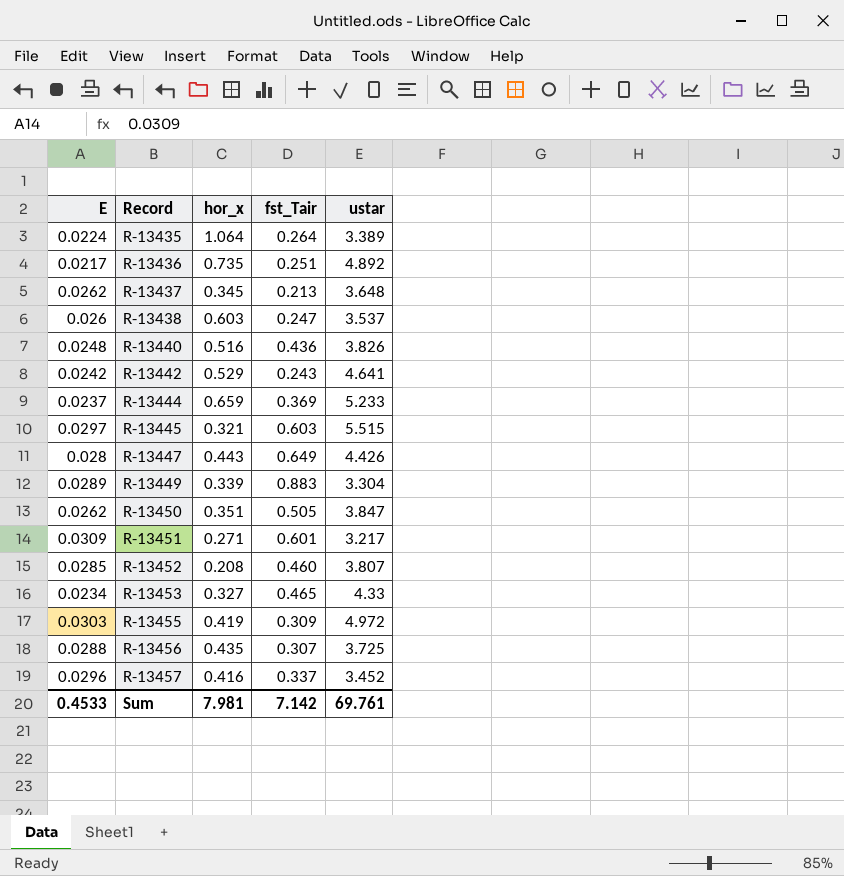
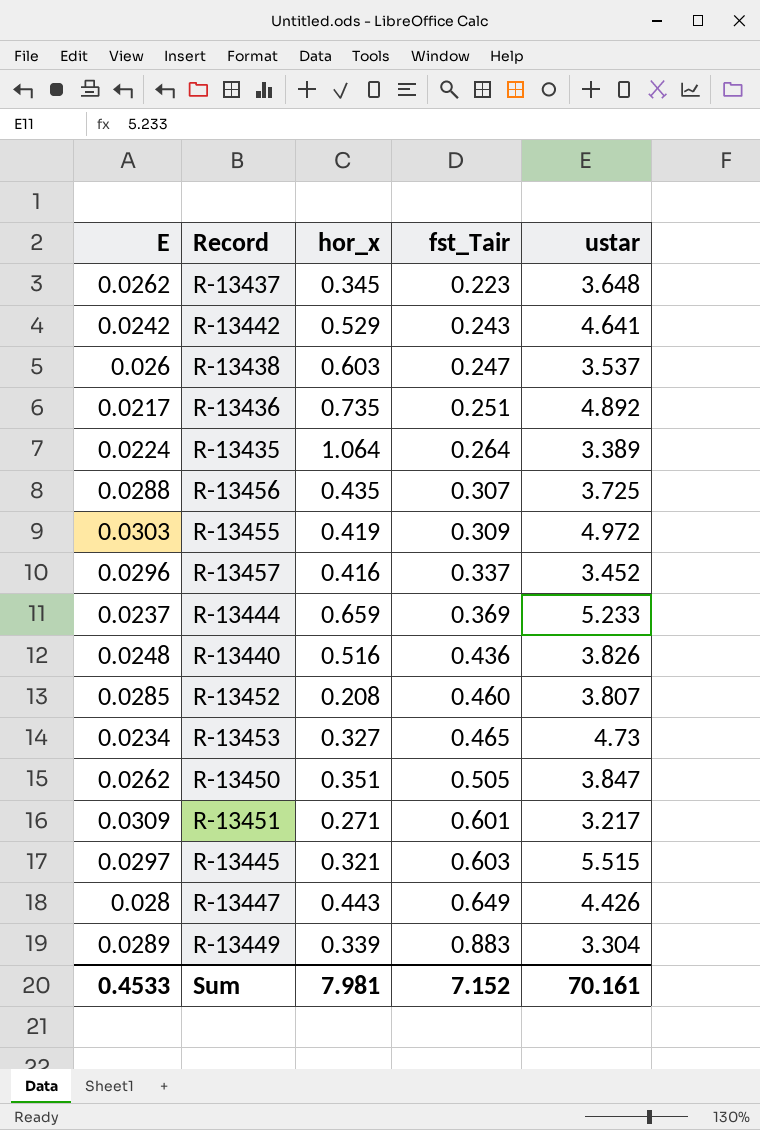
row order: Record ascending -> fst_Tair ascending
R-13437 | fst_Tair: 0.213 -> 0.223
R-13453 | ustar: 4.33 -> 4.73
Sum | fst_Tair: 7.142 -> 7.152
Sum | ustar: 69.761 -> 70.161

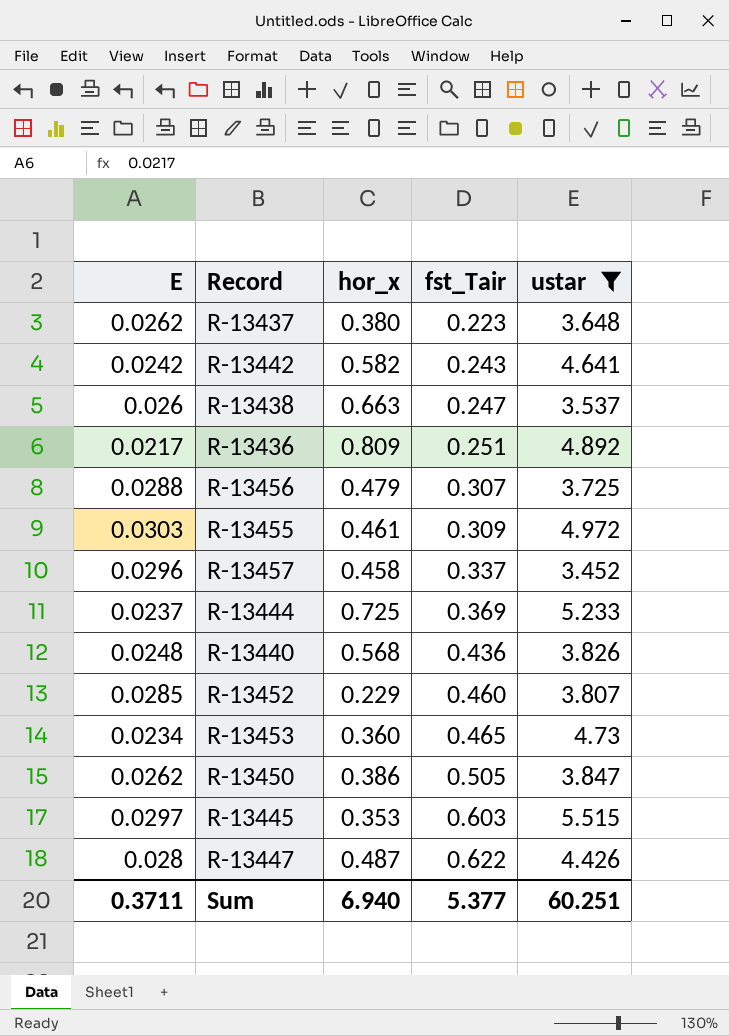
filter: none -> ustar >= 3.452
R-13437 | hor_x: 0.345 -> 0.380
R-13442 | hor_x: 0.529 -> 0.582
R-13438 | hor_x: 0.603 -> 0.663
R-13436 | hor_x: 0.735 -> 0.809
R-13456 | hor_x: 0.435 -> 0.479
R-13455 | hor_x: 0.419 -> 0.461
R-13457 | hor_x: 0.416 -> 0.458
R-13444 | hor_x: 0.659 -> 0.725
R-13440 | hor_x: 0.516 -> 0.568
R-13452 | hor_x: 0.208 -> 0.229
R-13453 | hor_x: 0.327 -> 0.360
R-13450 | hor_x: 0.351 -> 0.386
R-13445 | hor_x: 0.321 -> 0.353
R-13447 | hor_x: 0.443 -> 0.487
R-13447 | fst_Tair: 0.649 -> 0.622
Sum | E: 0.4533 -> 0.3711
Sum | hor_x: 7.981 -> 6.940
Sum | fst_Tair: 7.152 -> 5.377
Sum | ustar: 70.161 -> 60.251

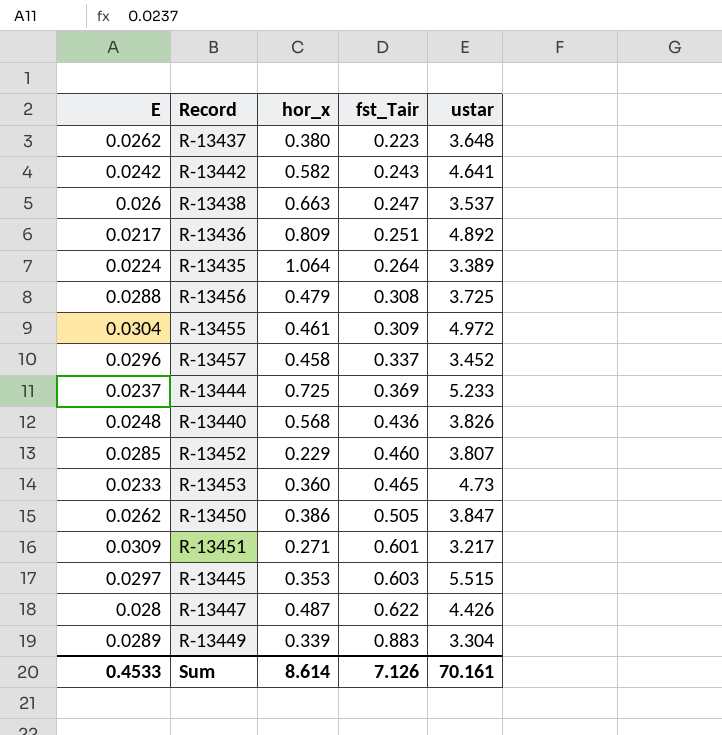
filter: ustar >= 3.452 -> none
R-13456 | fst_Tair: 0.307 -> 0.308
R-13455 | E: 0.0303 -> 0.0304
R-13453 | E: 0.0234 -> 0.0233
Sum | E: 0.3711 -> 0.4533
Sum | hor_x: 6.940 -> 8.614
Sum | fst_Tair: 5.377 -> 7.126
Sum | ustar: 60.251 -> 70.161

